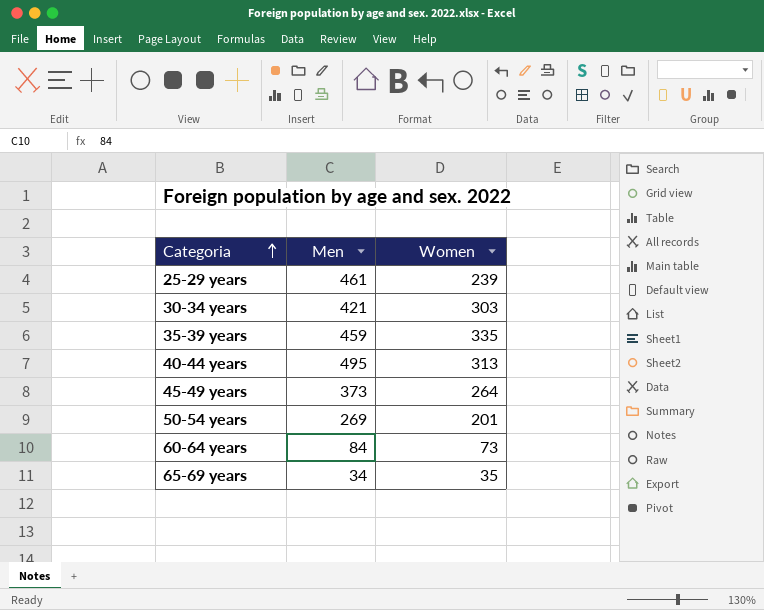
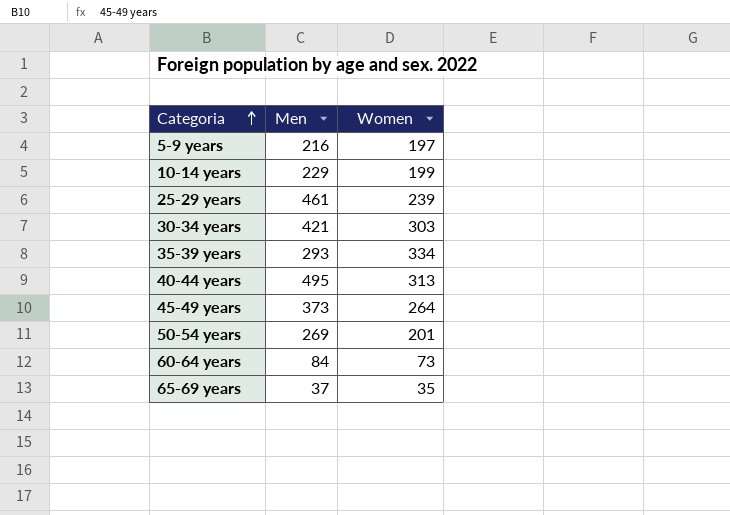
row 5-9 years: none -> 216 | 197
row 10-14 years: none -> 229 | 199
35-39 years | Men: 459 -> 293
35-39 years | Women: 335 -> 334
65-69 years | Men: 34 -> 37

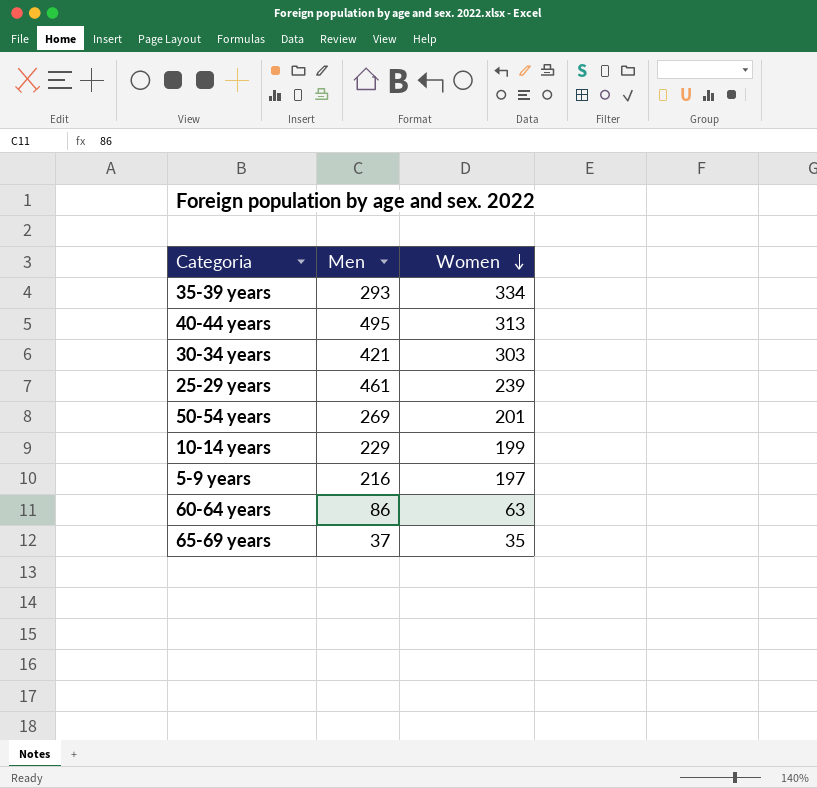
row order: Categoria ascending -> Women descending
row 45-49 years: 373 | 264 -> none
60-64 years | Men: 84 -> 86
60-64 years | Women: 73 -> 63

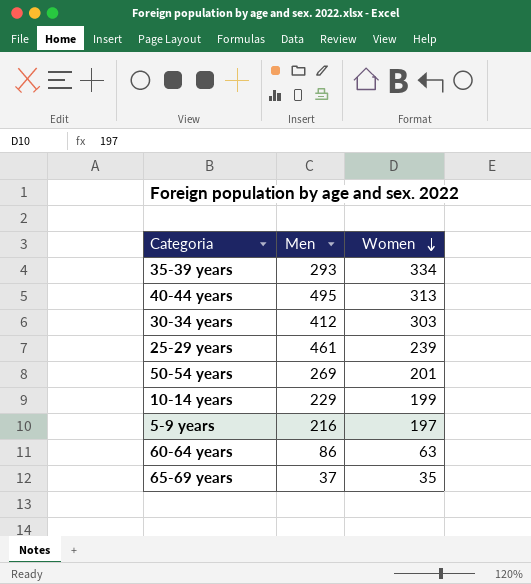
30-34 years | Men: 421 -> 412

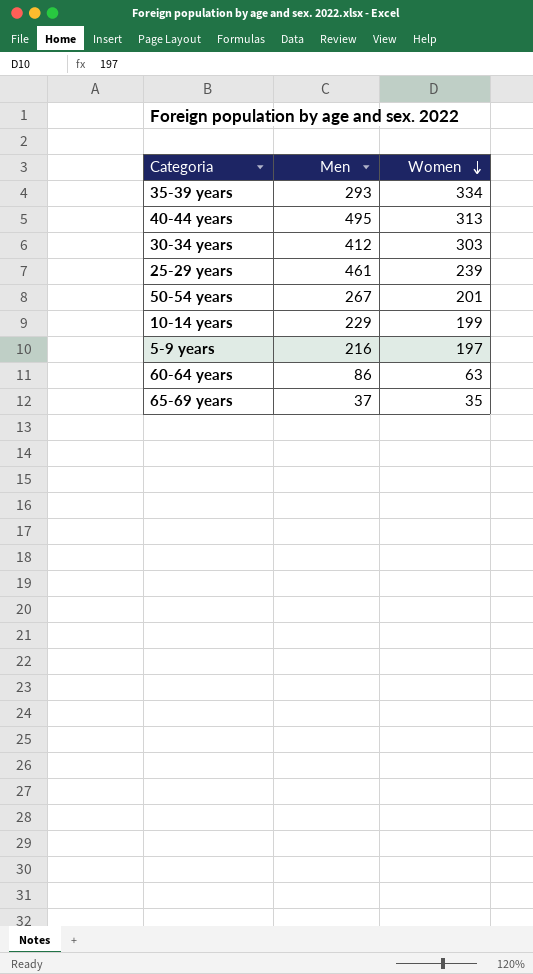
50-54 years | Men: 269 -> 267

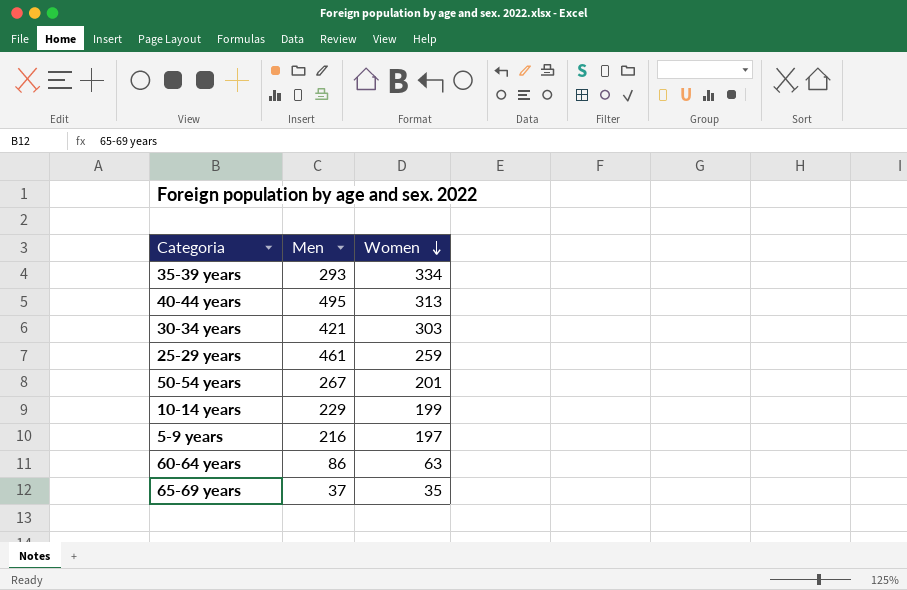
30-34 years | Men: 412 -> 421
25-29 years | Women: 239 -> 259

